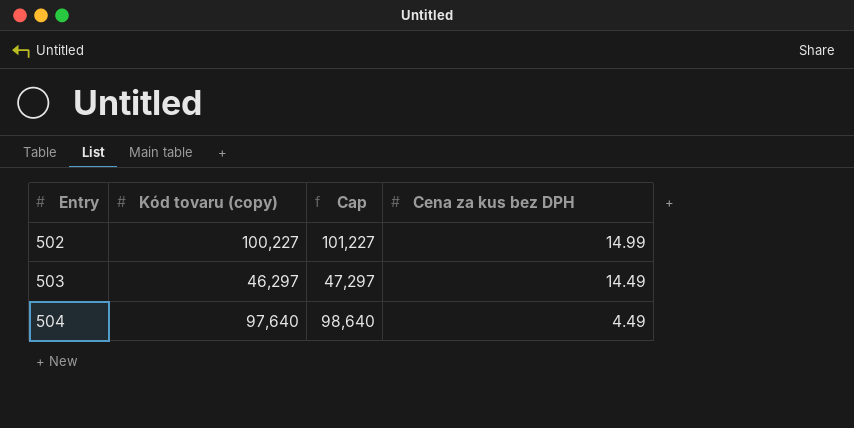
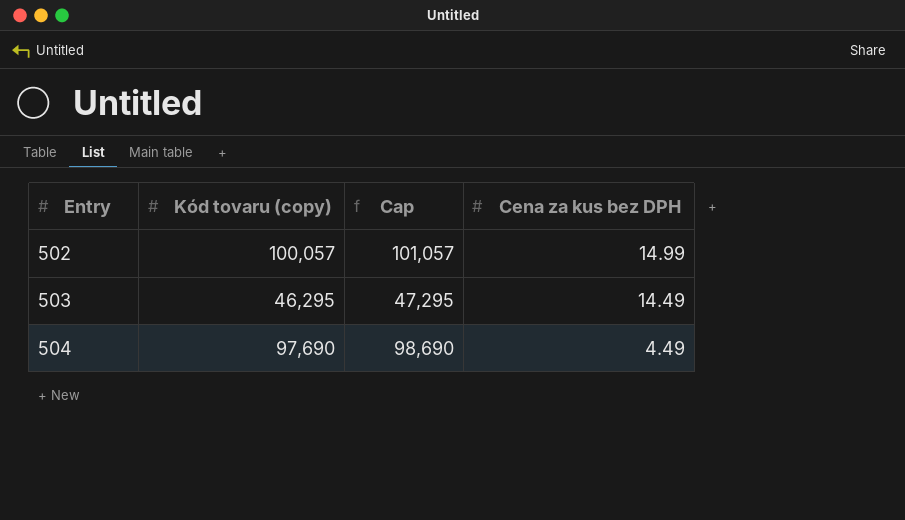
502 | Kód tovaru (copy): 100,227 -> 100,057
502 | Cap: 101,227 -> 101,057
503 | Kód tovaru (copy): 46,297 -> 46,295
503 | Cap: 47,297 -> 47,295
504 | Kód tovaru (copy): 97,640 -> 97,690
504 | Cap: 98,640 -> 98,690

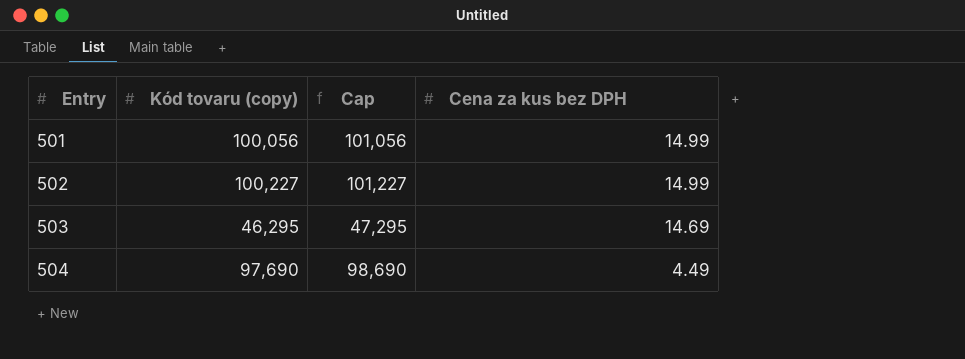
row 501: none -> 100,056 | 101,056 | 14.99
502 | Kód tovaru (copy): 100,057 -> 100,227
502 | Cap: 101,057 -> 101,227
503 | Cena za kus bez DPH: 14.49 -> 14.69

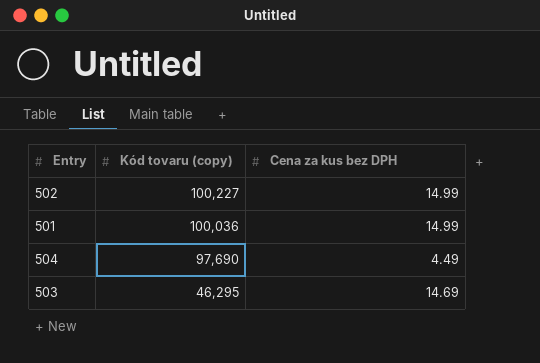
row order: Entry ascending -> Kód tovaru (copy) descending
column Cap | formula: [Kód tovaru (copy)] + 1000 -> none
501 | Kód tovaru (copy): 100,056 -> 100,036

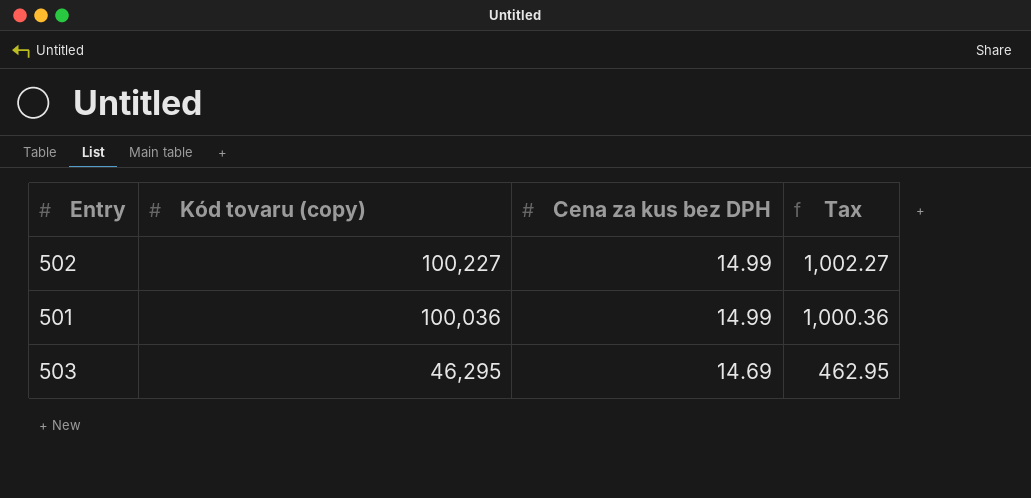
column Tax | formula: none -> [Kód tovaru (copy)] * 0.01
row 504: 97,690 | 4.49 -> none

